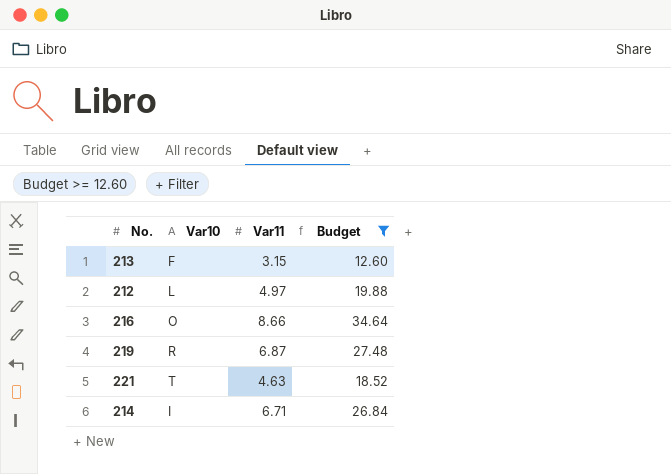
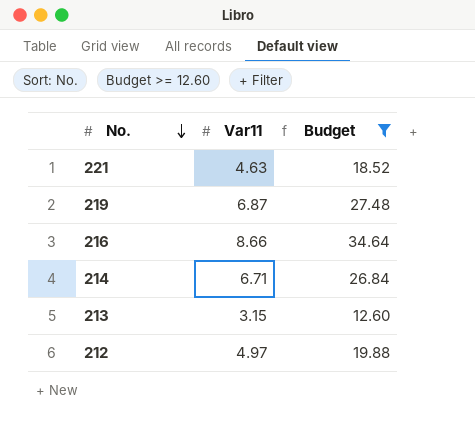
row order: none -> No. descending
column Var10 | position: 2 -> none

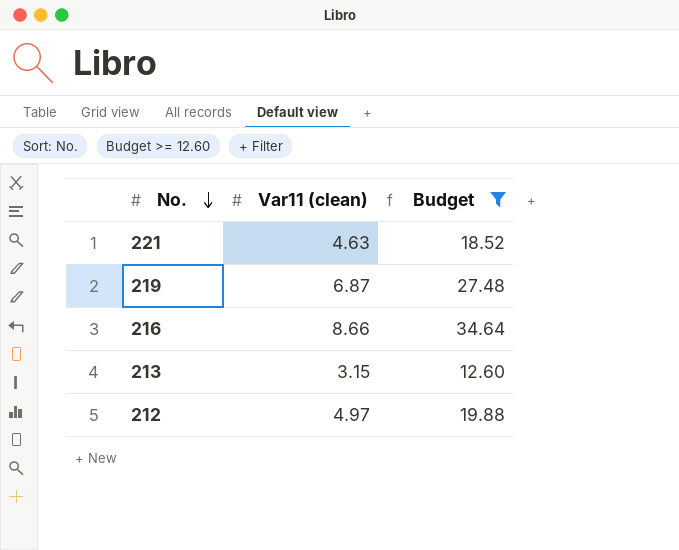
column name: Var11 -> Var11 (clean)
row 214: 6.71 | 26.84 -> none

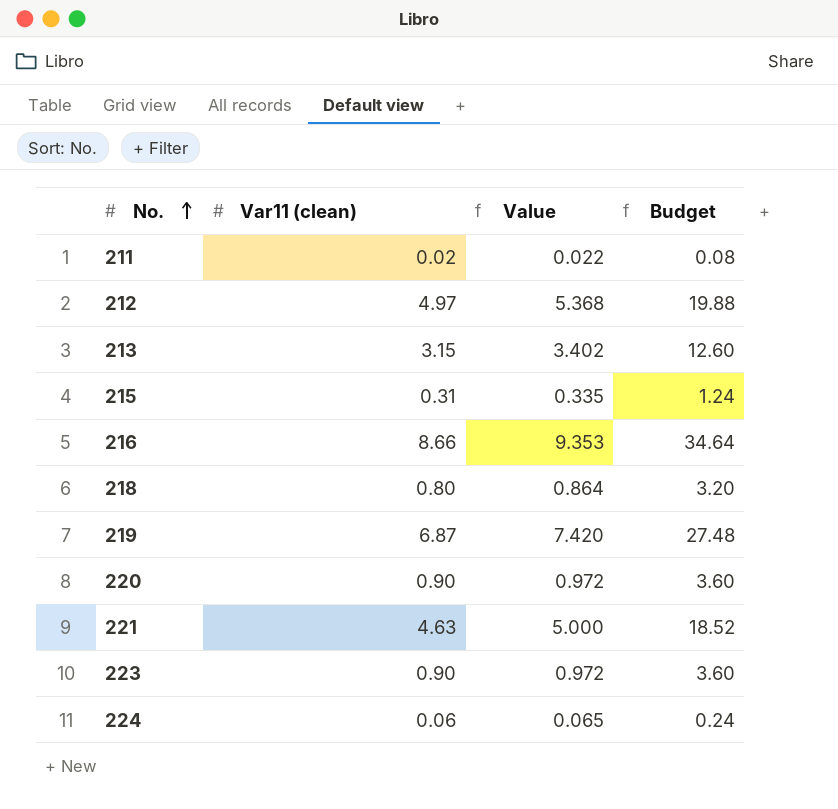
filter: Budget >= 12.60 -> none
row order: No. descending -> No. ascending
column Value | formula: none -> [Var11 (clean)] * 1.08

